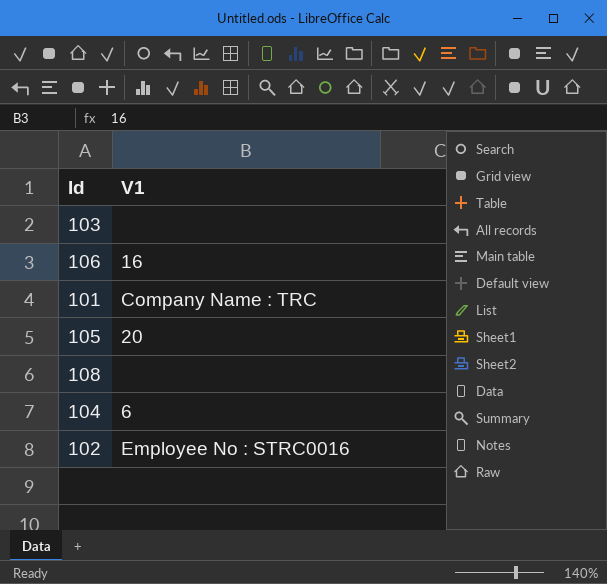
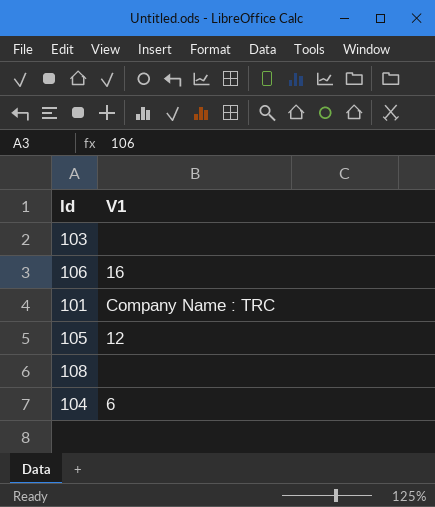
row 102: Employee No : STRC0016 -> none
105 | V1: 20 -> 12

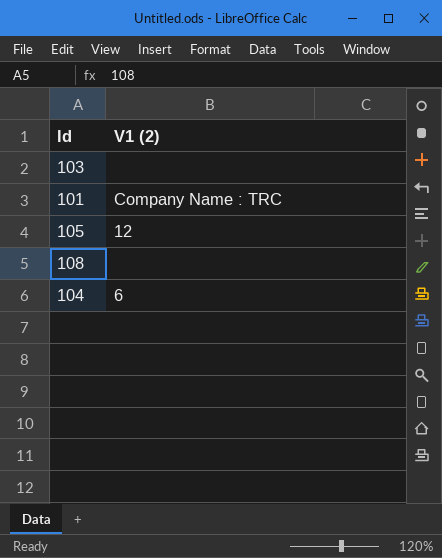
column name: V1 -> V1 (2)
row 106: 16 -> none

